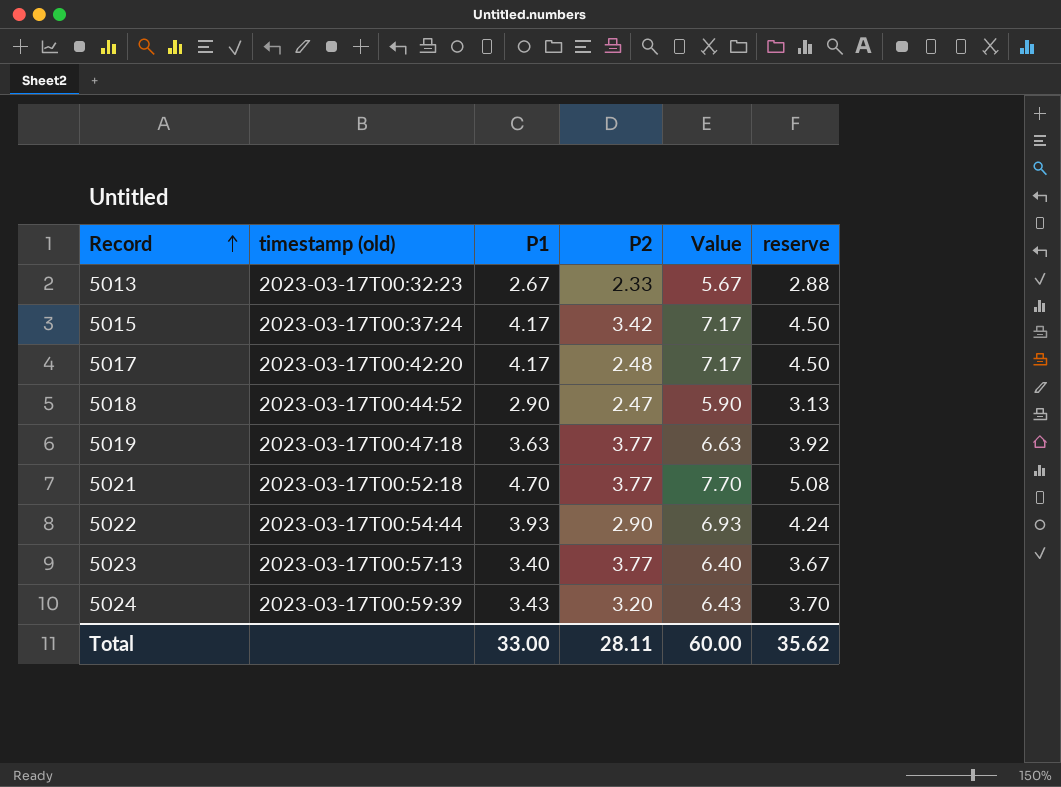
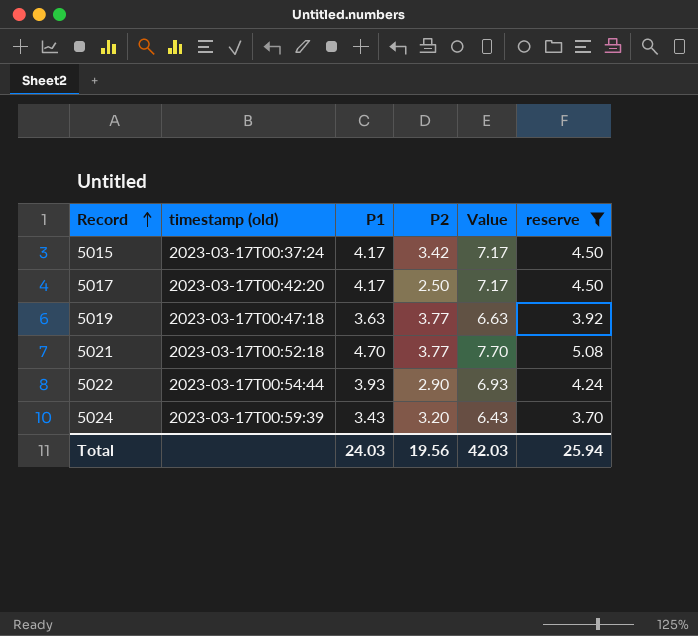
filter: none -> reserve >= 3.70
5017 | P2: 2.48 -> 2.50
Total | P1: 33.00 -> 24.03
Total | P2: 28.11 -> 19.56
Total | Value: 60.00 -> 42.03
Total | reserve: 35.62 -> 25.94

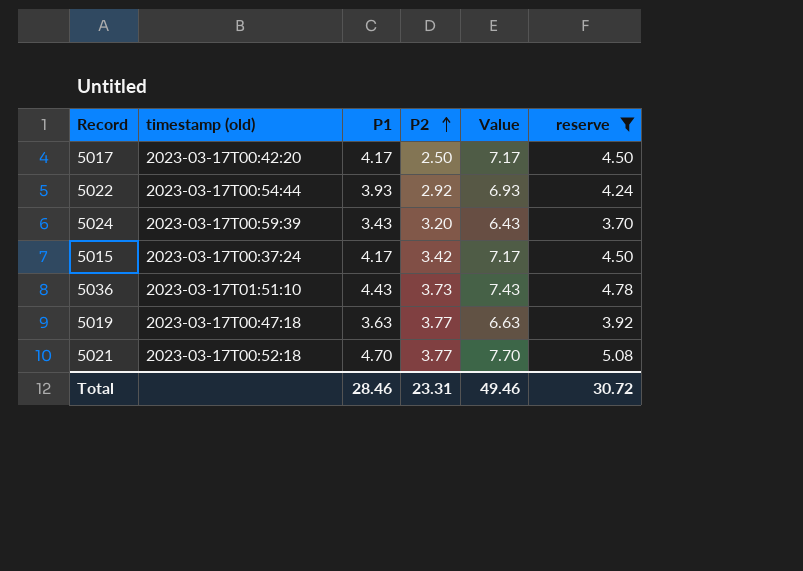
row order: Record ascending -> P2 ascending
5022 | P2: 2.90 -> 2.92
row 5036: none -> 2023-03-17T01:51:10 | 4.43 | 3.73 | 7.43 | 4.78
Total | P1: 24.03 -> 28.46
Total | P2: 19.56 -> 23.31
Total | Value: 42.03 -> 49.46
Total | reserve: 25.94 -> 30.72

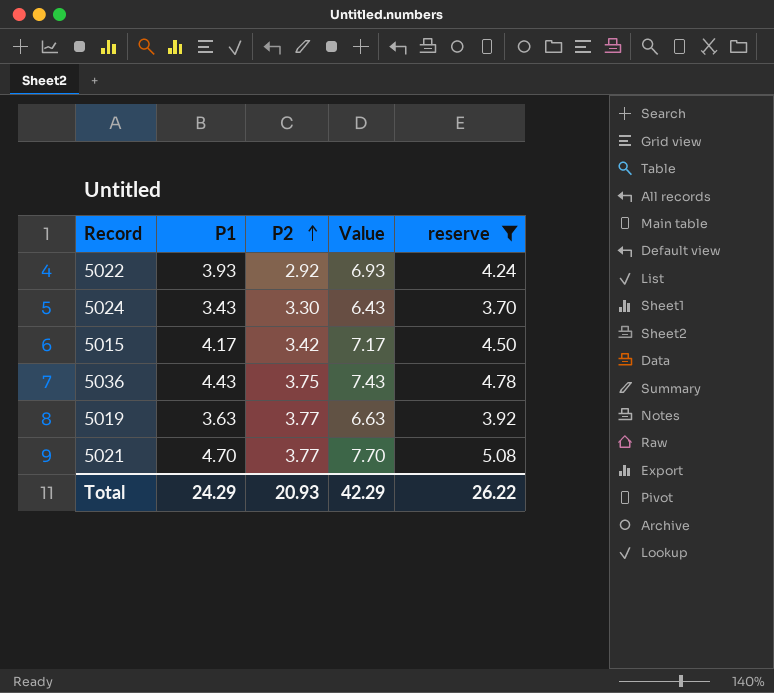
column timestamp (old) | position: 2 -> none
row 5017: 2023-03-17T00:42:20 | 4.17 | 2.50 | 7.17 | 4.50 -> none
5024 | P2: 3.20 -> 3.30
5036 | P2: 3.73 -> 3.75
Total | P1: 28.46 -> 24.29
Total | P2: 23.31 -> 20.93
Total | Value: 49.46 -> 42.29
Total | reserve: 30.72 -> 26.22

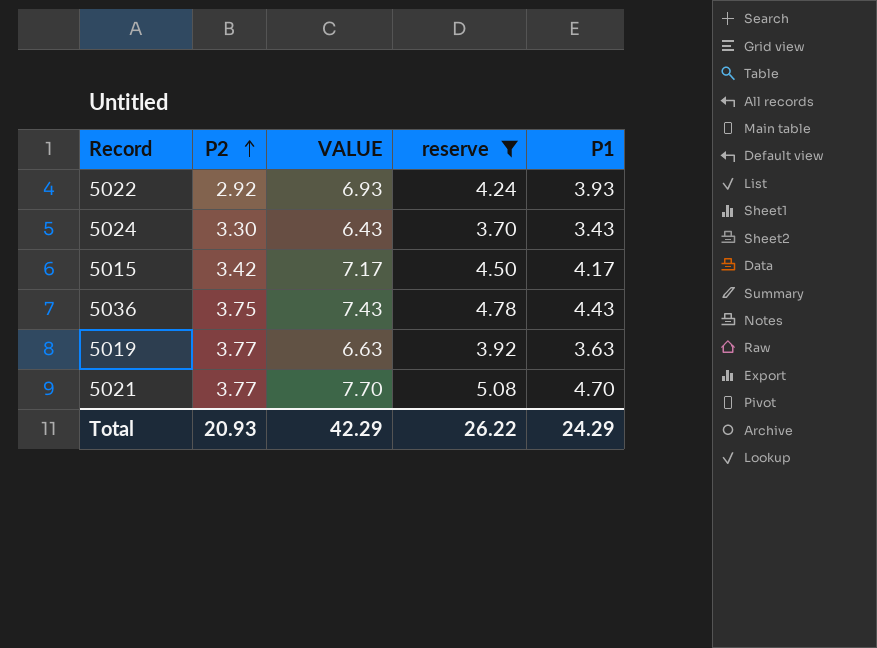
column name: Value -> VALUE
column P1 | position: 2 -> 5

